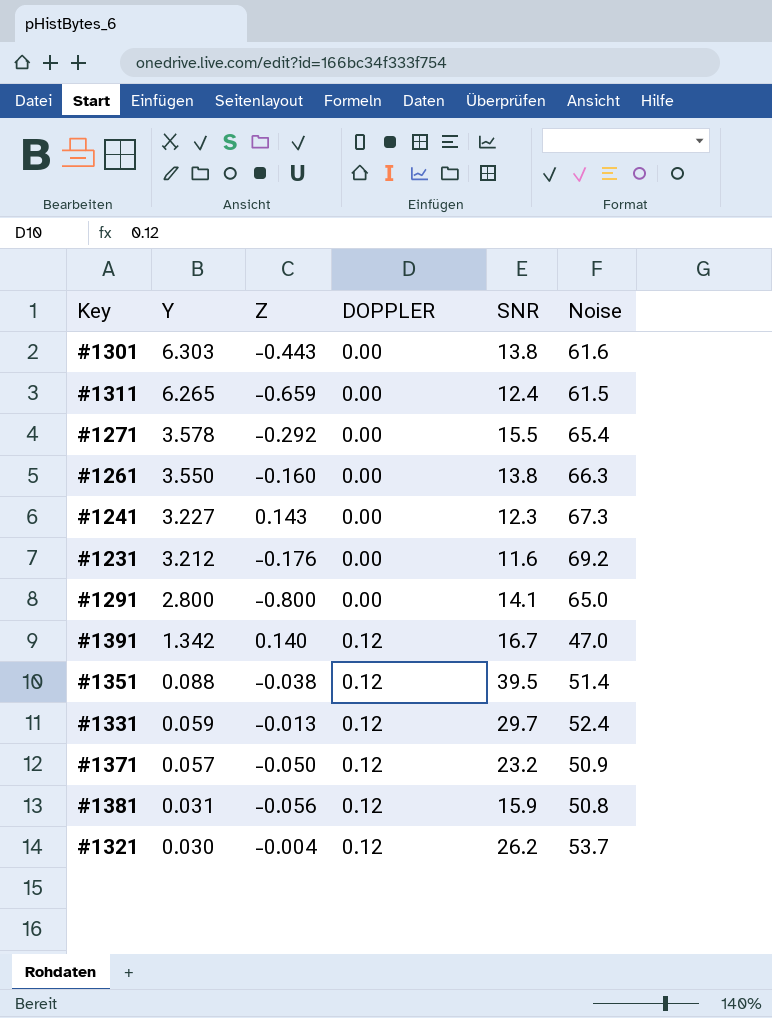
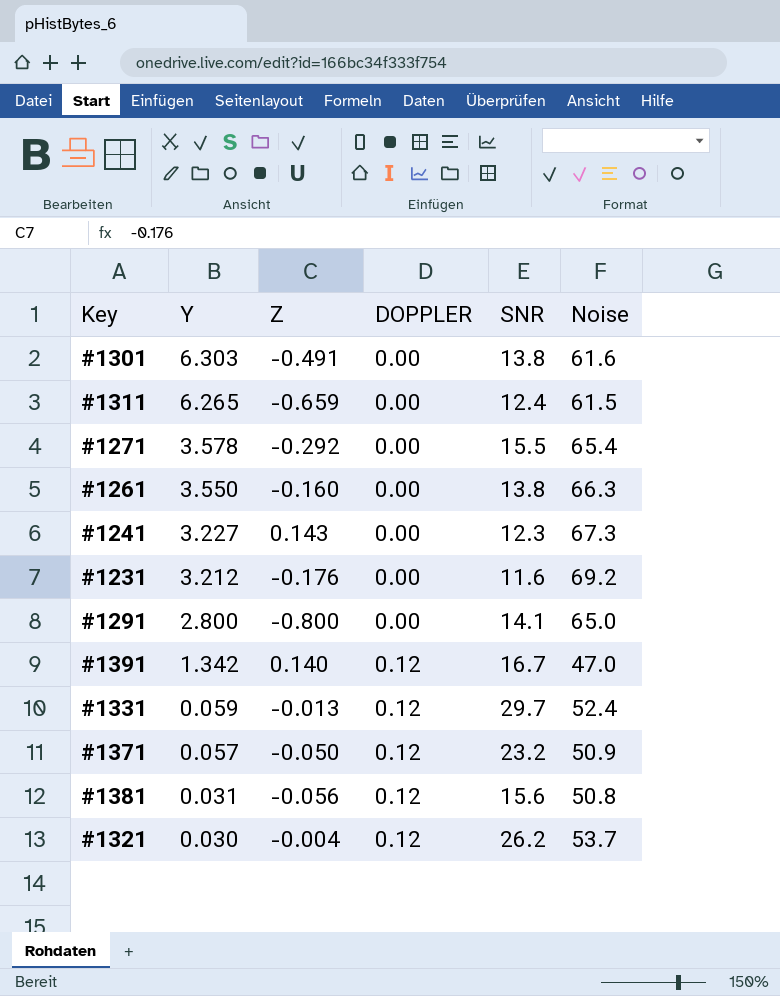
row #1351: 0.088 | -0.038 | 0.12 | 39.5 | 51.4 -> none
#1301 | Z: -0.443 -> -0.491
#1381 | SNR: 15.9 -> 15.6

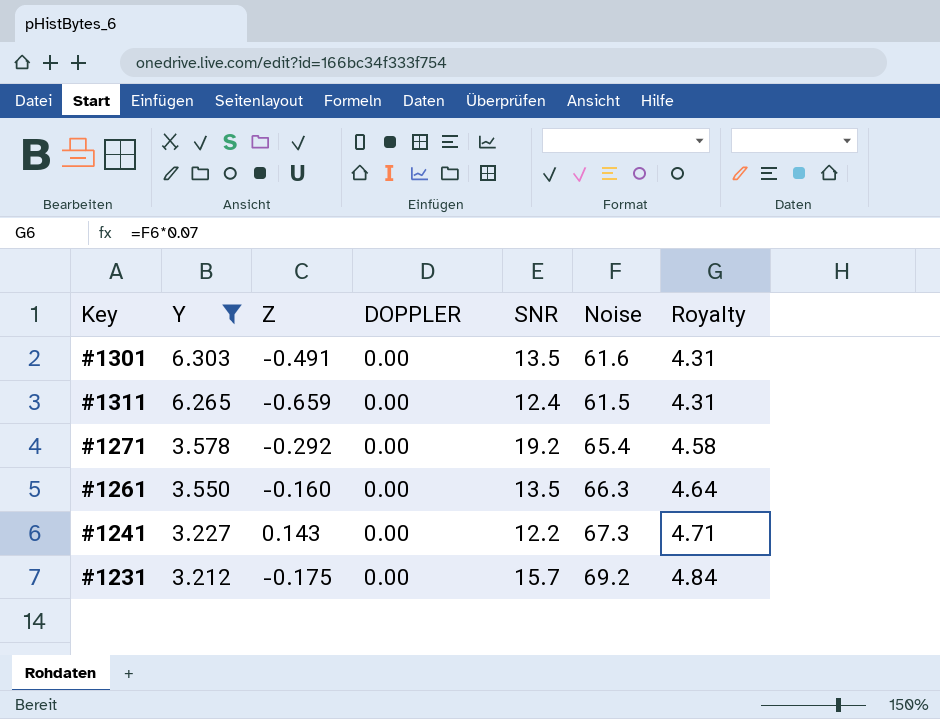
filter: none -> Y >= 3.212
column Royalty | formula: none -> [Noise] * 0.07
#1301 | SNR: 13.8 -> 13.5
#1271 | SNR: 15.5 -> 19.2
#1261 | SNR: 13.8 -> 13.5
#1241 | SNR: 12.3 -> 12.2
#1231 | Z: -0.176 -> -0.175
#1231 | SNR: 11.6 -> 15.7

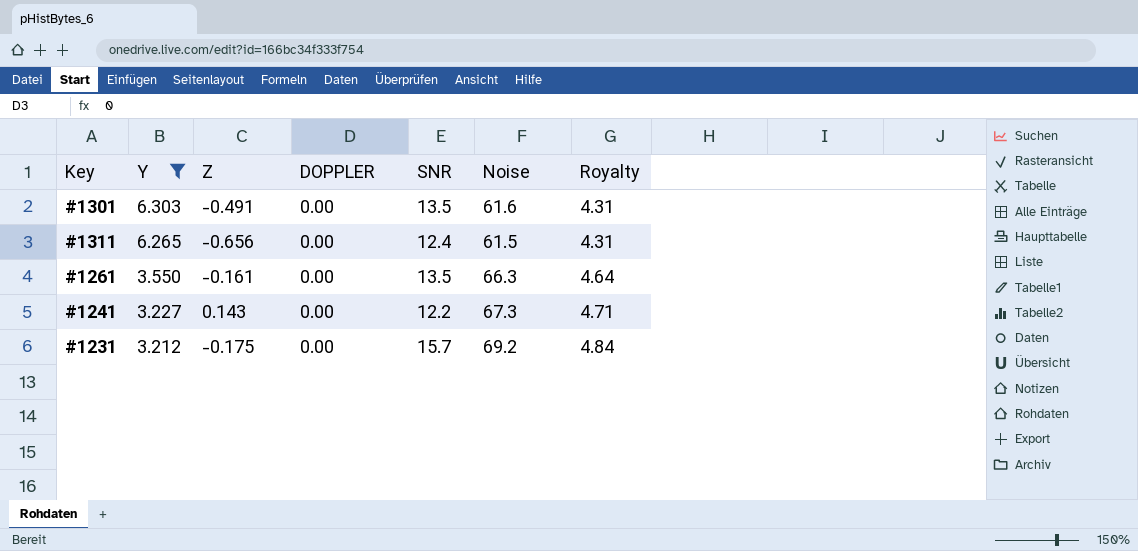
row #1271: 3.578 | -0.292 | 0.00 | 19.2 | 65.4 | 4.58 -> none
#1311 | Z: -0.659 -> -0.656
#1261 | Z: -0.160 -> -0.161

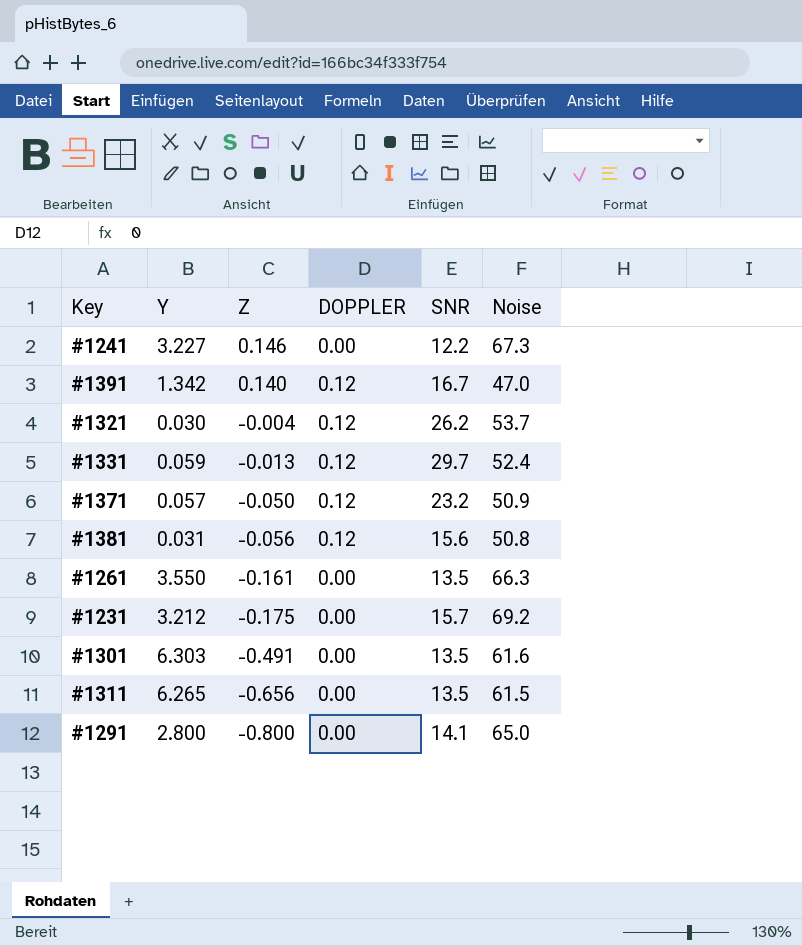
filter: Y >= 3.212 -> none
row order: Y descending -> Z descending
column Royalty | formula: [Noise] * 0.07 -> none
#1241 | Z: 0.143 -> 0.146
#1311 | SNR: 12.4 -> 13.5

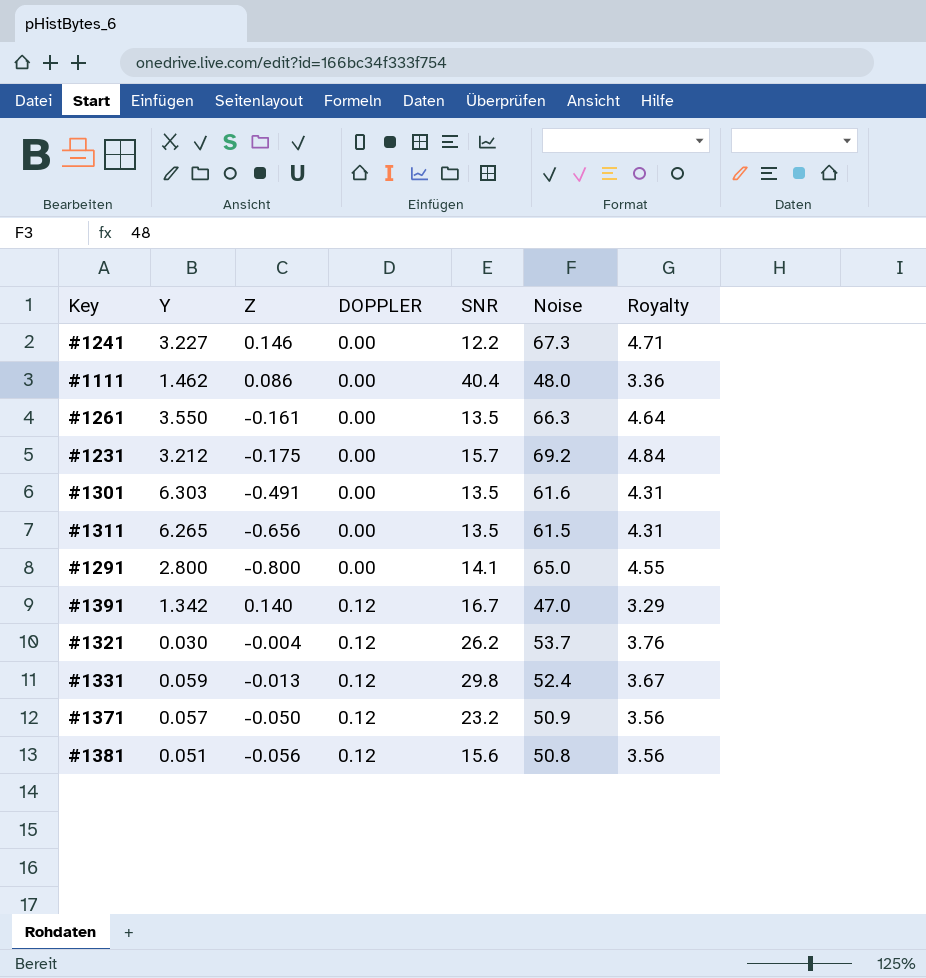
row order: Z descending -> DOPPLER ascending
column Royalty | formula: none -> [Noise] * 0.07
row #1111: none -> 1.462 | 0.086 | 0.00 | 40.4 | 48.0 | 3.36
#1331 | SNR: 29.7 -> 29.8
#1381 | Y: 0.031 -> 0.051

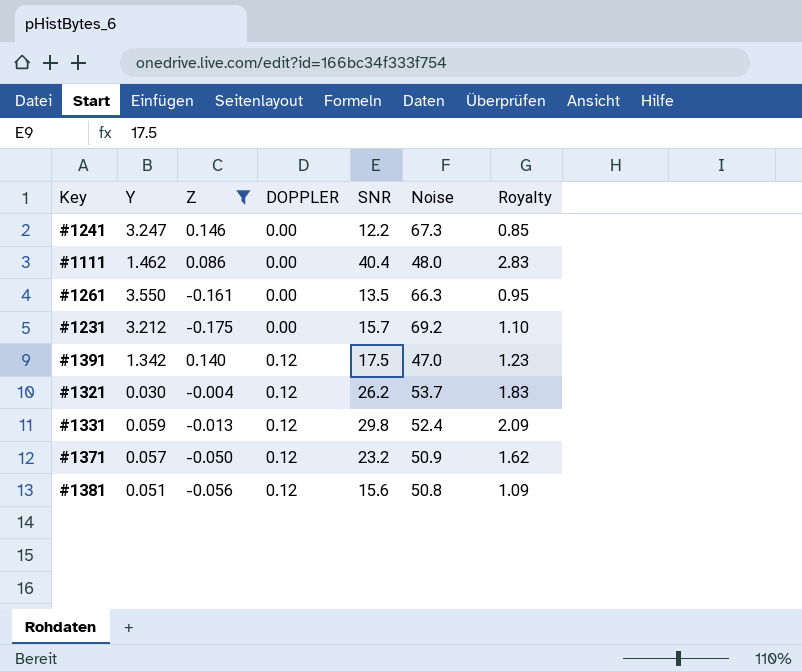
filter: none -> Z >= -0.175
column Royalty | formula: [Noise] * 0.07 -> [SNR] * 0.07
#1241 | Y: 3.227 -> 3.247
#1391 | SNR: 16.7 -> 17.5

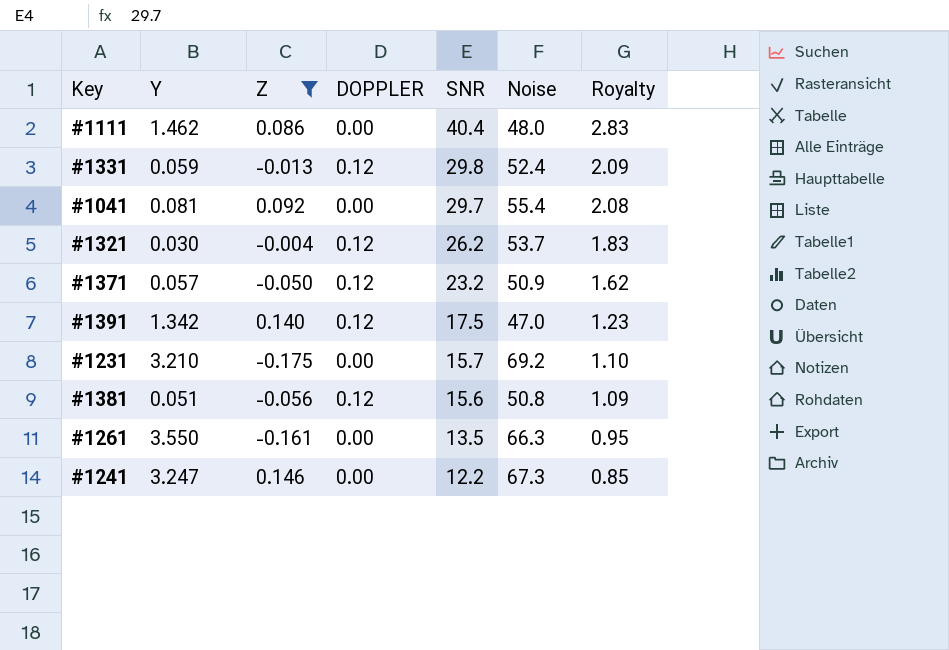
row order: DOPPLER ascending -> SNR descending
row #1041: none -> 0.081 | 0.092 | 0.00 | 29.7 | 55.4 | 2.08
#1231 | Y: 3.212 -> 3.210

